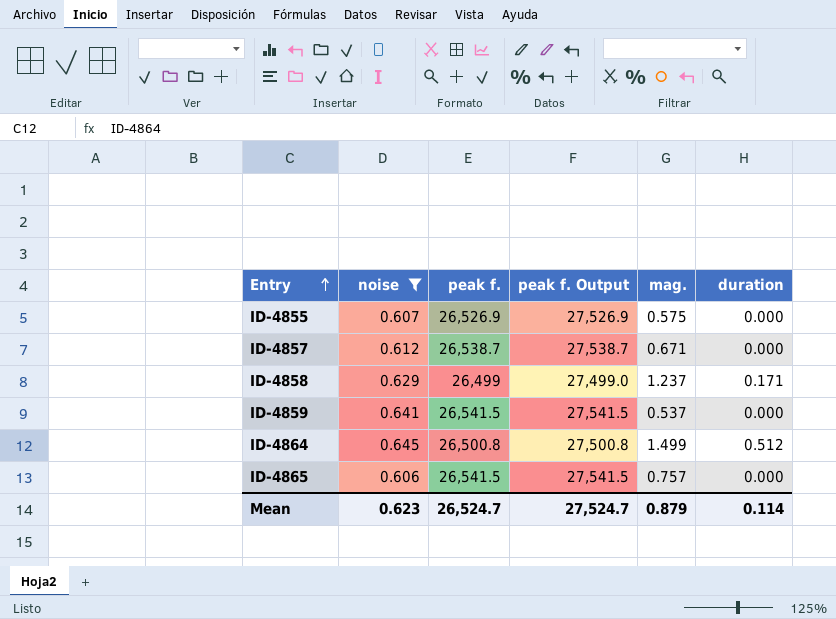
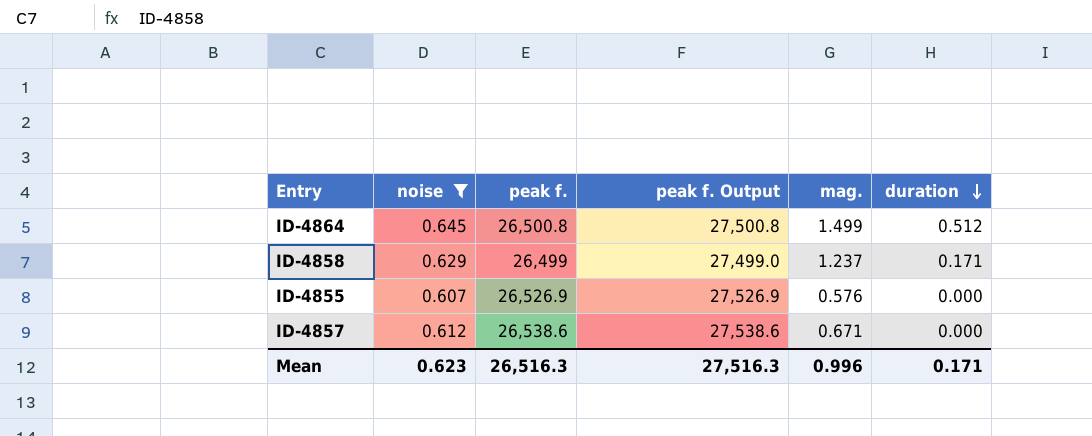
row order: Entry ascending -> duration descending
row ID-4859: 0.641 | 26,541.5 | 27,541.5 | 0.537 | 0.000 -> none
row ID-4865: 0.606 | 26,541.5 | 27,541.5 | 0.757 | 0.000 -> none
ID-4855 | mag.: 0.575 -> 0.576
ID-4857 | peak f.: 26,538.7 -> 26,538.6
ID-4857 | peak f. Output: 27,538.7 -> 27,538.6
Mean | peak f.: 26,524.7 -> 26,516.3
Mean | peak f. Output: 27,524.7 -> 27,516.3
Mean | mag.: 0.879 -> 0.996
Mean | duration: 0.114 -> 0.171

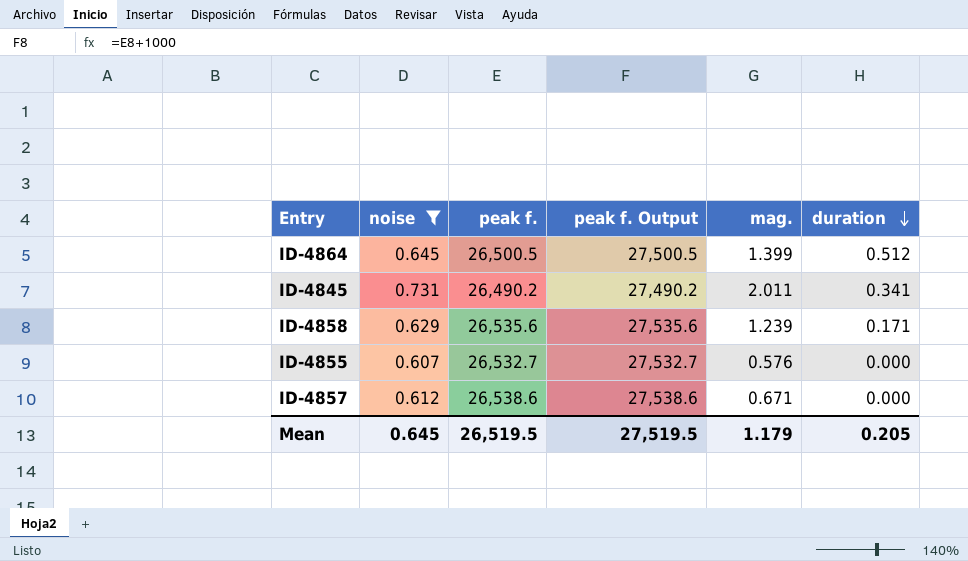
ID-4864 | peak f.: 26,500.8 -> 26,500.5
ID-4864 | peak f. Output: 27,500.8 -> 27,500.5
ID-4864 | mag.: 1.499 -> 1.399
row ID-4845: none -> 0.731 | 26,490.2 | 27,490.2 | 2.011 | 0.341
ID-4858 | peak f.: 26,499 -> 26,535.6
ID-4858 | peak f. Output: 27,499.0 -> 27,535.6
ID-4858 | mag.: 1.237 -> 1.239
ID-4855 | peak f.: 26,526.9 -> 26,532.7
ID-4855 | peak f. Output: 27,526.9 -> 27,532.7
Mean | noise: 0.623 -> 0.645
Mean | peak f.: 26,516.3 -> 26,519.5
Mean | peak f. Output: 27,516.3 -> 27,519.5
Mean | mag.: 0.996 -> 1.179
Mean | duration: 0.171 -> 0.205

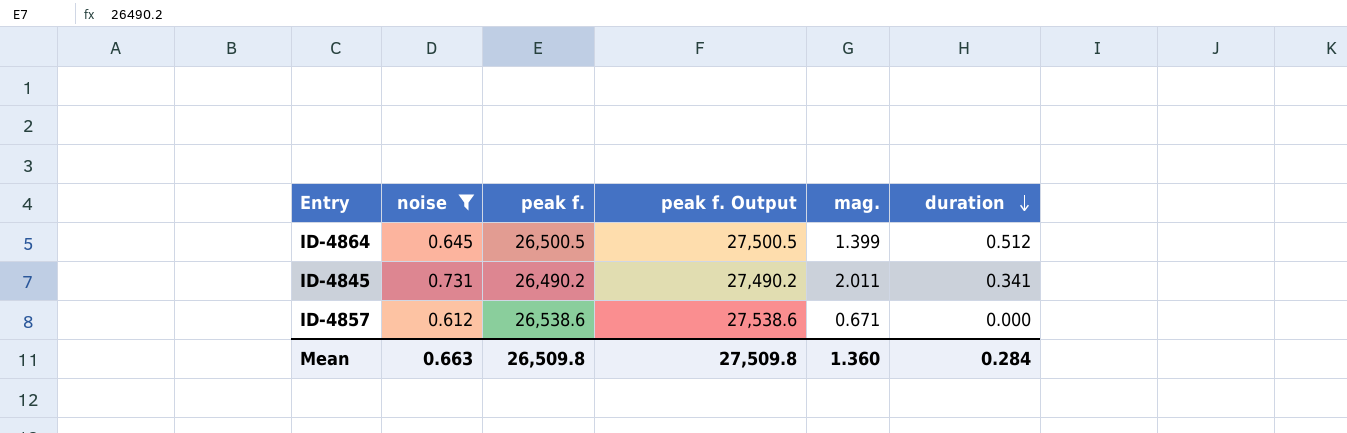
row ID-4858: 0.629 | 26,535.6 | 27,535.6 | 1.239 | 0.171 -> none
row ID-4855: 0.607 | 26,532.7 | 27,532.7 | 0.576 | 0.000 -> none
Mean | noise: 0.645 -> 0.663
Mean | peak f.: 26,519.5 -> 26,509.8
Mean | peak f. Output: 27,519.5 -> 27,509.8
Mean | mag.: 1.179 -> 1.360
Mean | duration: 0.205 -> 0.284

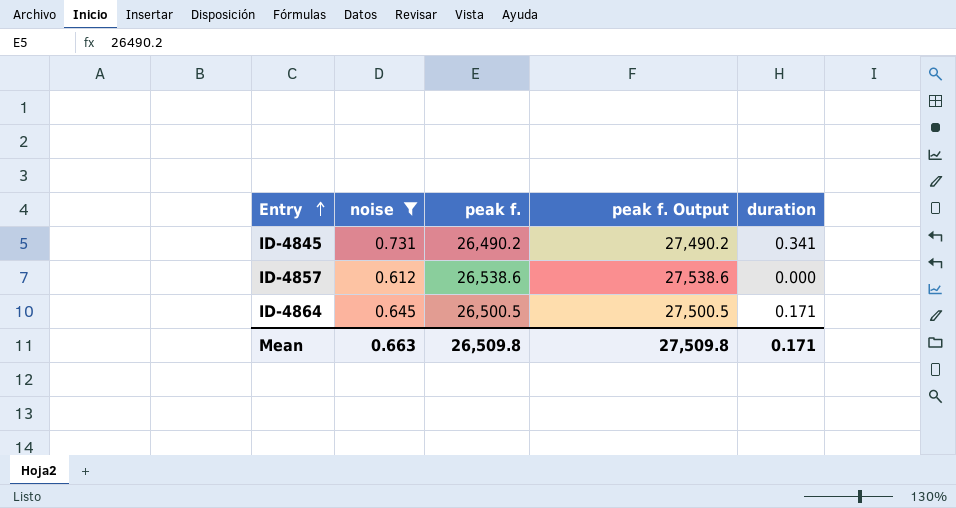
row order: duration descending -> Entry ascending
column mag. | position: 5 -> none
ID-4864 | duration: 0.512 -> 0.171
Mean | duration: 0.284 -> 0.171

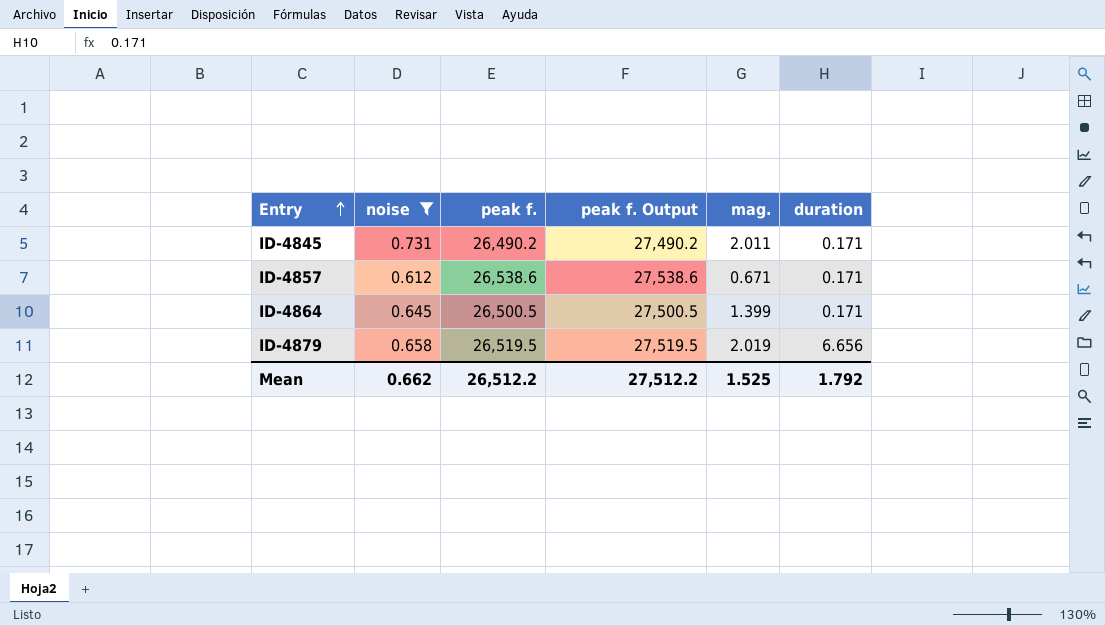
column mag. | position: none -> 5
ID-4845 | duration: 0.341 -> 0.171
ID-4857 | duration: 0.000 -> 0.171
row ID-4879: none -> 0.658 | 26,519.5 | 27,519.5 | 2.019 | 6.656
Mean | noise: 0.663 -> 0.662
Mean | peak f.: 26,509.8 -> 26,512.2
Mean | peak f. Output: 27,509.8 -> 27,512.2
Mean | duration: 0.171 -> 1.792

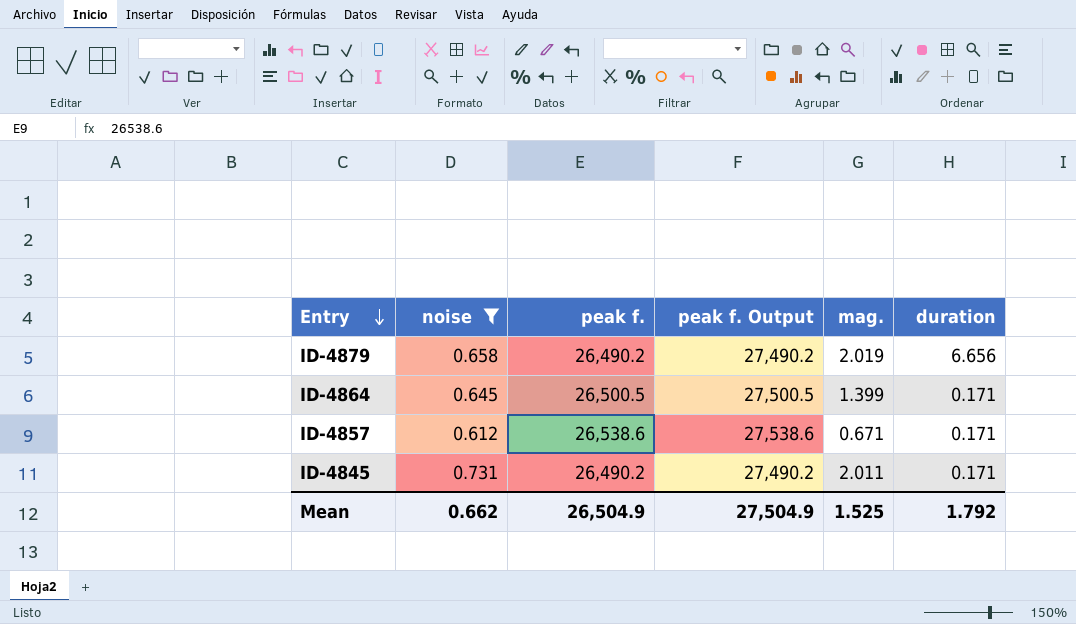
row order: Entry ascending -> Entry descending
ID-4879 | peak f.: 26,519.5 -> 26,490.2
ID-4879 | peak f. Output: 27,519.5 -> 27,490.2
Mean | peak f.: 26,512.2 -> 26,504.9
Mean | peak f. Output: 27,512.2 -> 27,504.9

